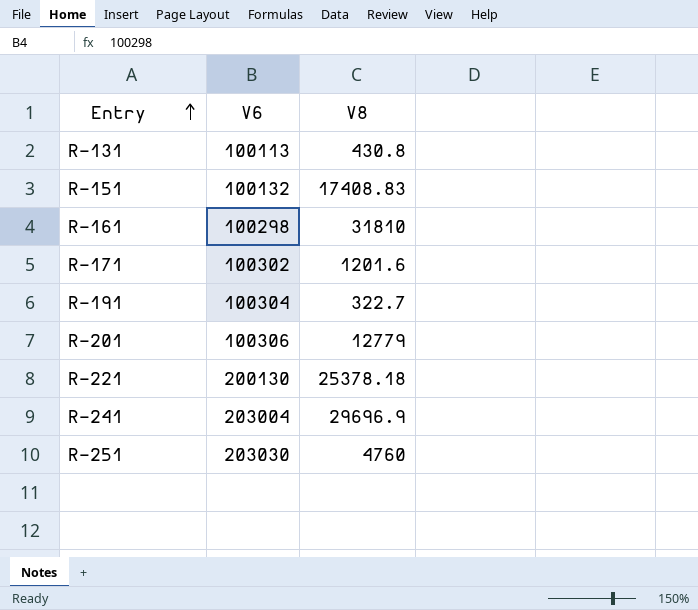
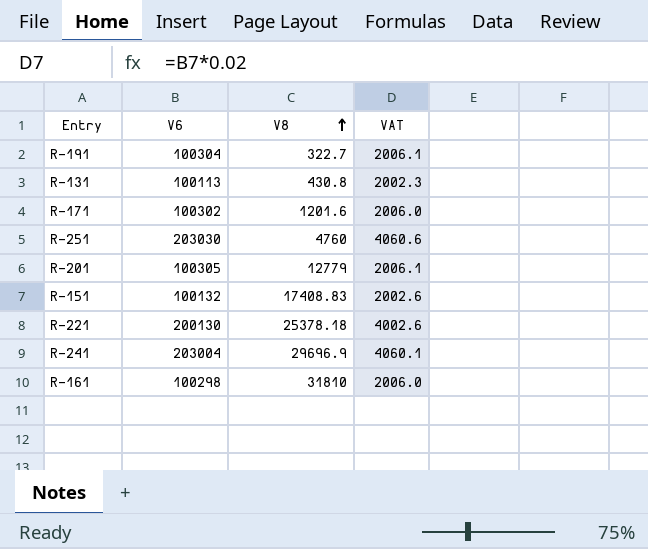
row order: Entry ascending -> V8 ascending
column VAT | formula: none -> [V6] * 0.02
R-201 | V6: 100306 -> 100305

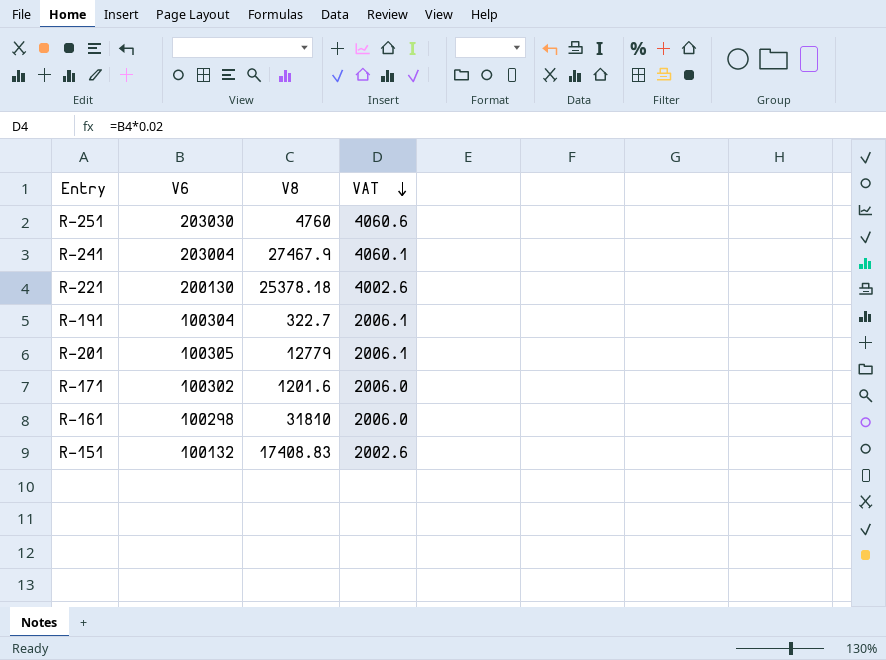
row order: V8 ascending -> VAT descending
row R-131: 100113 | 430.8 | 2002.3 -> none
R-241 | V8: 29696.9 -> 27467.9

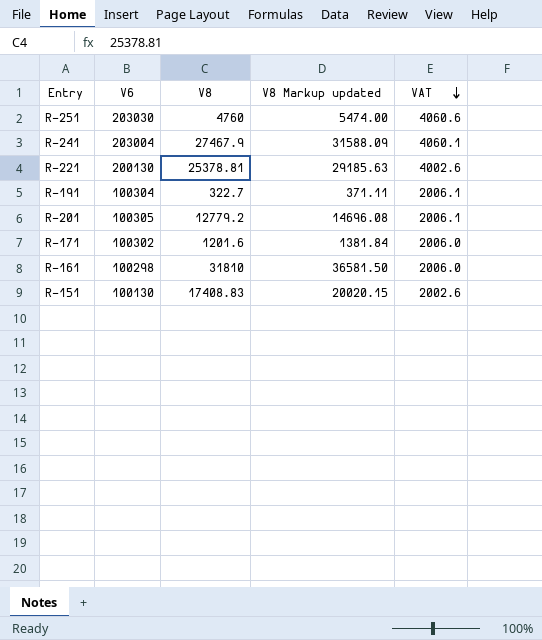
column V8 Markup updated | formula: none -> [V8] * 1.15
R-221 | V8: 25378.18 -> 25378.81
R-201 | V8: 12779 -> 12779.2
R-151 | V6: 100132 -> 100130

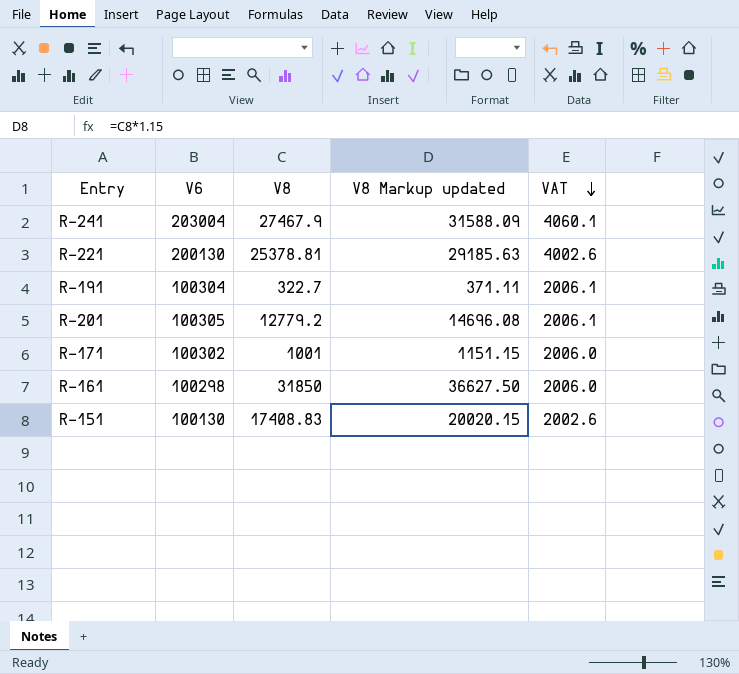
row R-251: 203030 | 4760 | 5474.00 | 4060.6 -> none
R-171 | V8: 1201.6 -> 1001
R-171 | V8 Markup updated: 1381.84 -> 1151.15
R-161 | V8: 31810 -> 31850
R-161 | V8 Markup updated: 36581.50 -> 36627.50

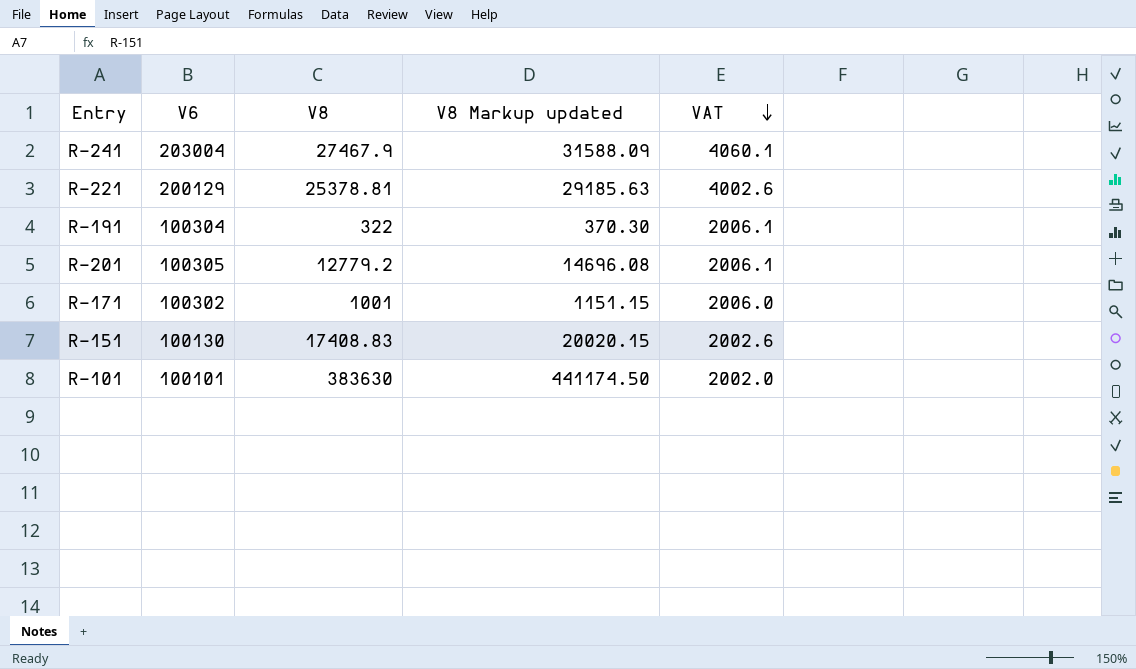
row R-161: 100298 | 31850 | 36627.50 | 2006.0 -> none
R-221 | V6: 200130 -> 200129
R-191 | V8: 322.7 -> 322
R-191 | V8 Markup updated: 371.11 -> 370.30
row R-101: none -> 100101 | 383630 | 441174.50 | 2002.0

